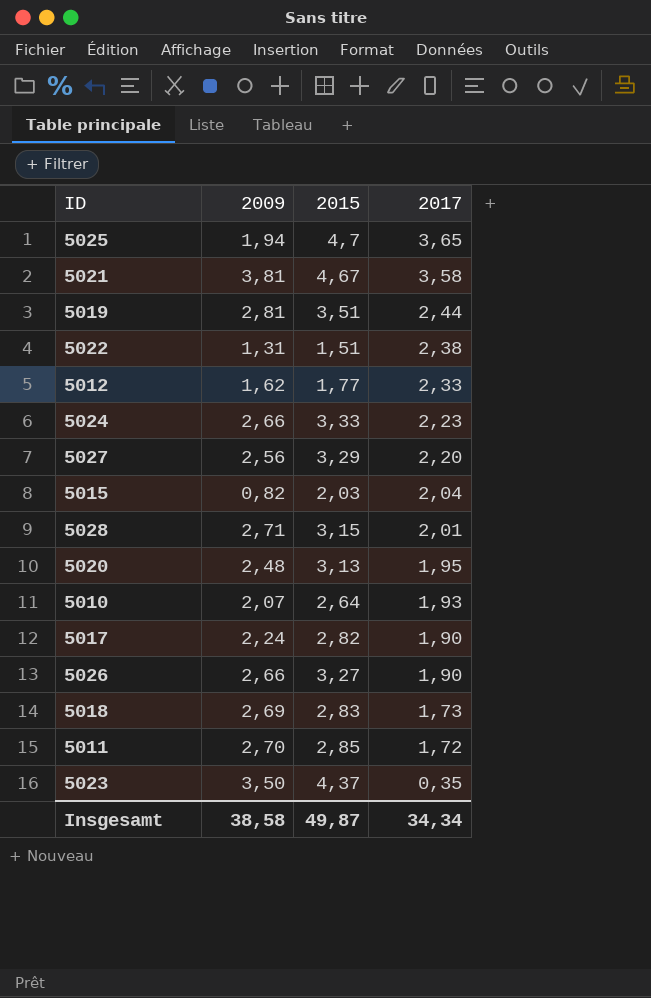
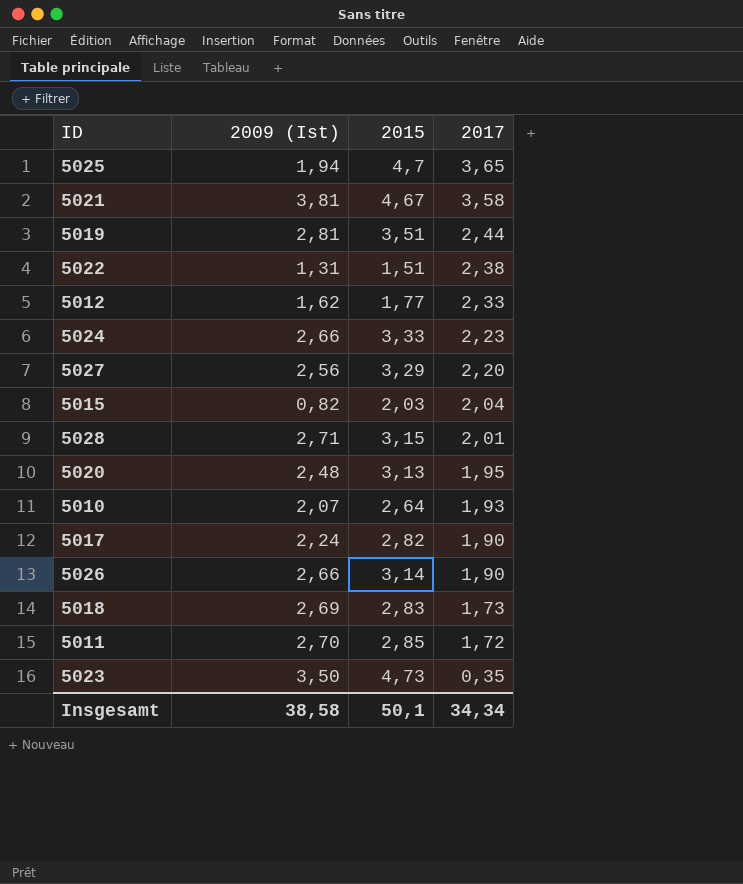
column name: 2009 -> 2009 (Ist)
5026 | 2015: 3,27 -> 3,14
5023 | 2015: 4,37 -> 4,73
Insgesamt | 2015: 49,87 -> 50,1

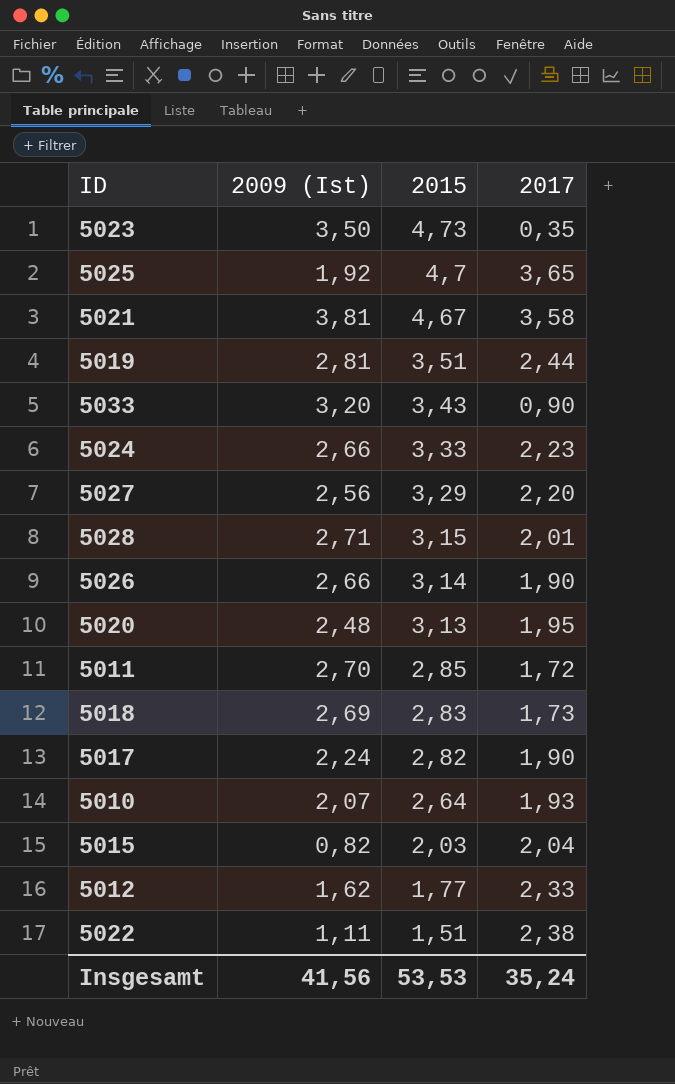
row order: 2017 descending -> 2015 descending
5025 | 2009 (Ist): 1,94 -> 1,92
row 5033: none -> 3,20 | 3,43 | 0,90
5022 | 2009 (Ist): 1,31 -> 1,11
Insgesamt | 2009 (Ist): 38,58 -> 41,56
Insgesamt | 2015: 50,1 -> 53,53
Insgesamt | 2017: 34,34 -> 35,24

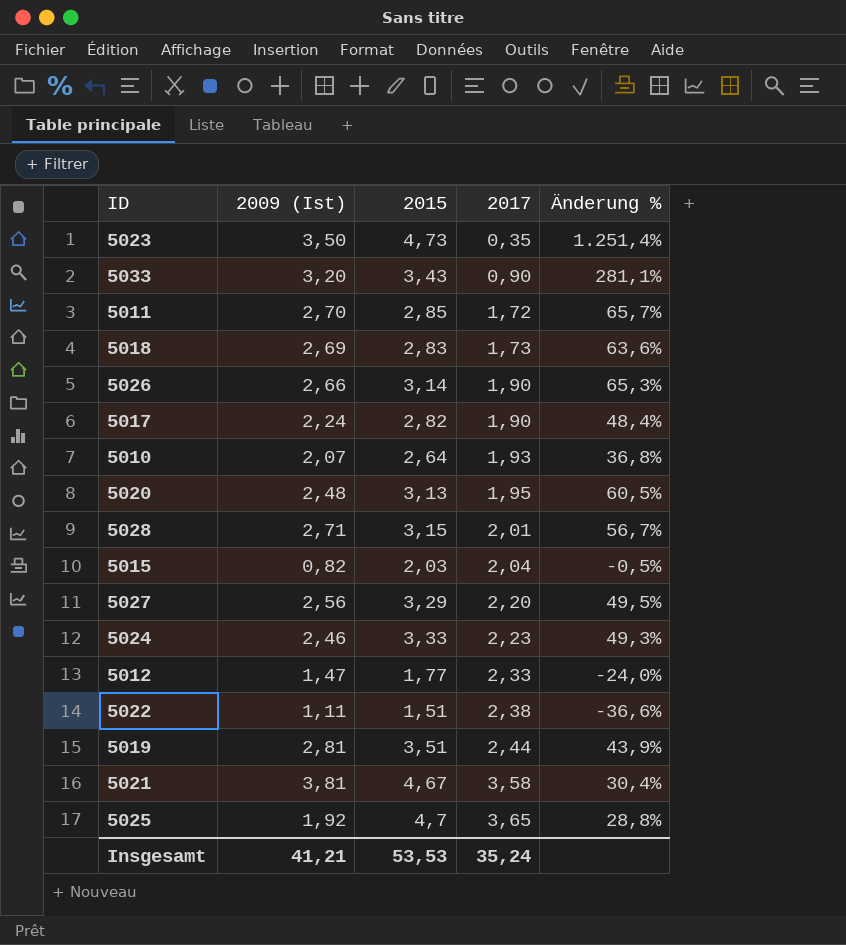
row order: 2015 descending -> 2017 ascending
column Änderung % | formula: none -> ([2015] - [2017]) / [2017]
5024 | 2009 (Ist): 2,66 -> 2,46
5012 | 2009 (Ist): 1,62 -> 1,47
Insgesamt | 2009 (Ist): 41,56 -> 41,21

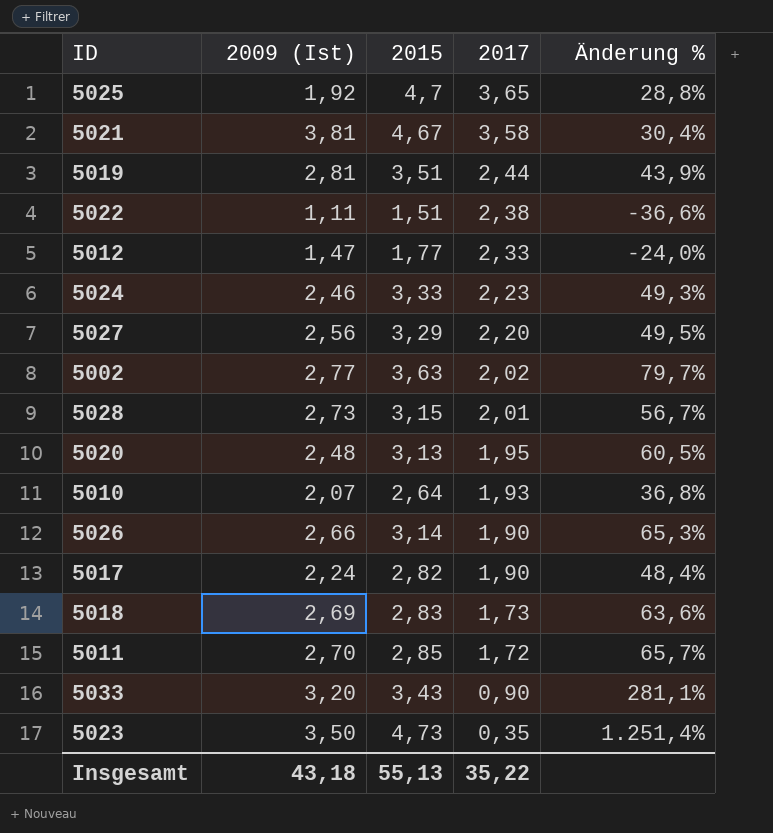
row order: 2017 ascending -> 2017 descending
row 5015: 0,82 | 2,03 | 2,04 | -0,5% -> none
row 5002: none -> 2,77 | 3,63 | 2,02 | 79,7%
5028 | 2009 (Ist): 2,71 -> 2,73
Insgesamt | 2009 (Ist): 41,21 -> 43,18
Insgesamt | 2015: 53,53 -> 55,13
Insgesamt | 2017: 35,24 -> 35,22

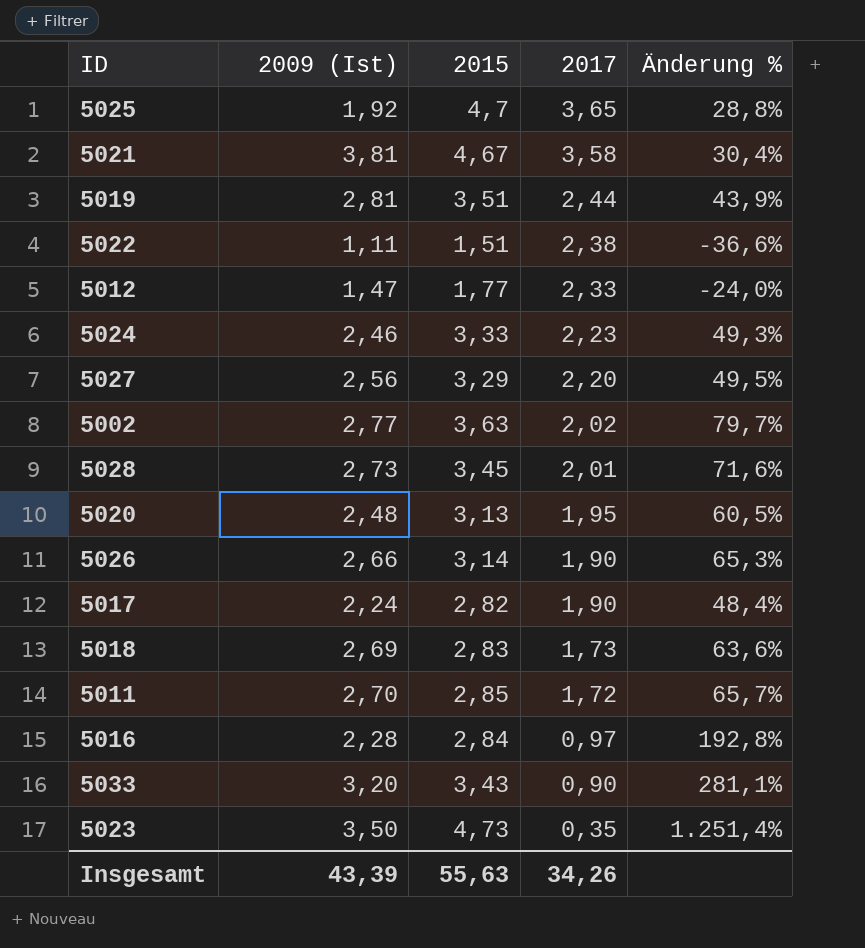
row 5010: 2,07 | 2,64 | 1,93 | 36,8% -> none
5028 | 2015: 3,15 -> 3,45
5028 | Änderung %: 56,7% -> 71,6%
row 5016: none -> 2,28 | 2,84 | 0,97 | 192,8%
Insgesamt | 2009 (Ist): 43,18 -> 43,39
Insgesamt | 2015: 55,13 -> 55,63
Insgesamt | 2017: 35,22 -> 34,26

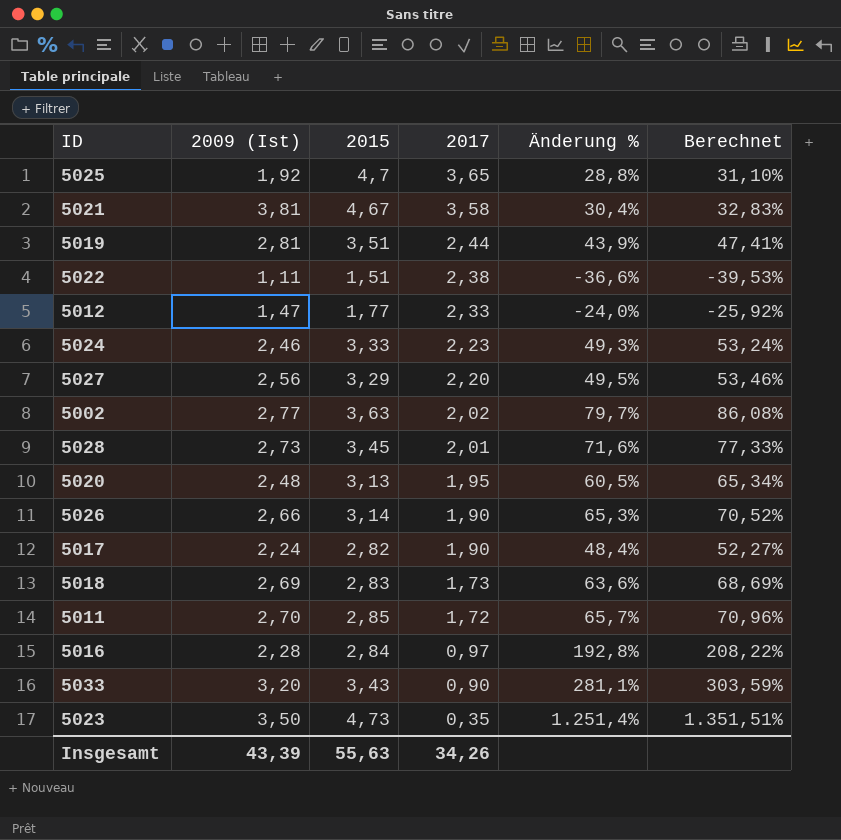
column Berechnet | formula: none -> [Änderung %] * 1,08

